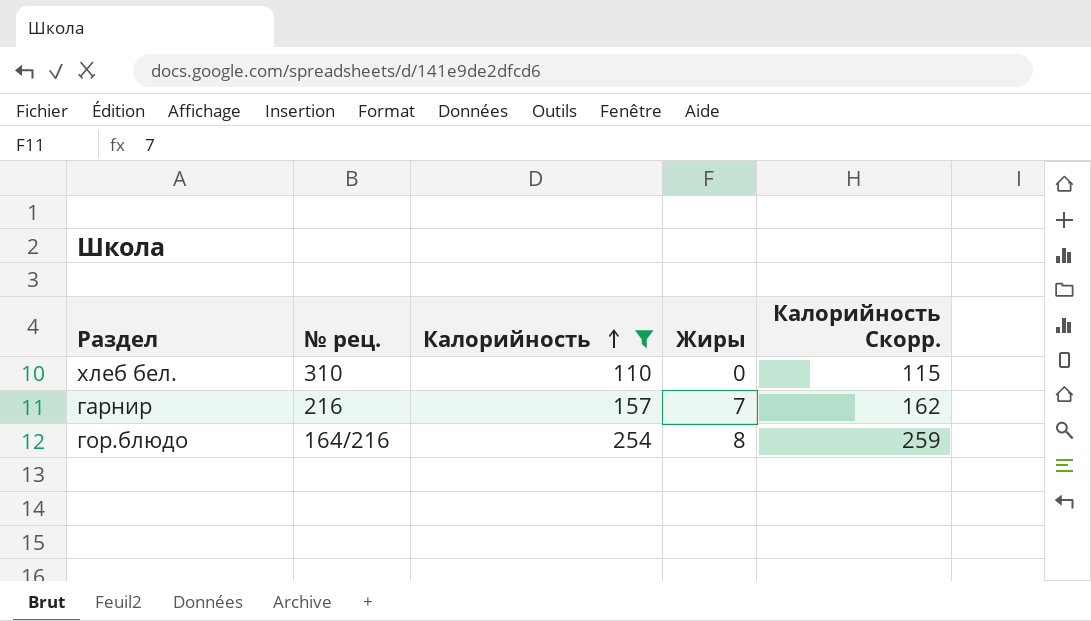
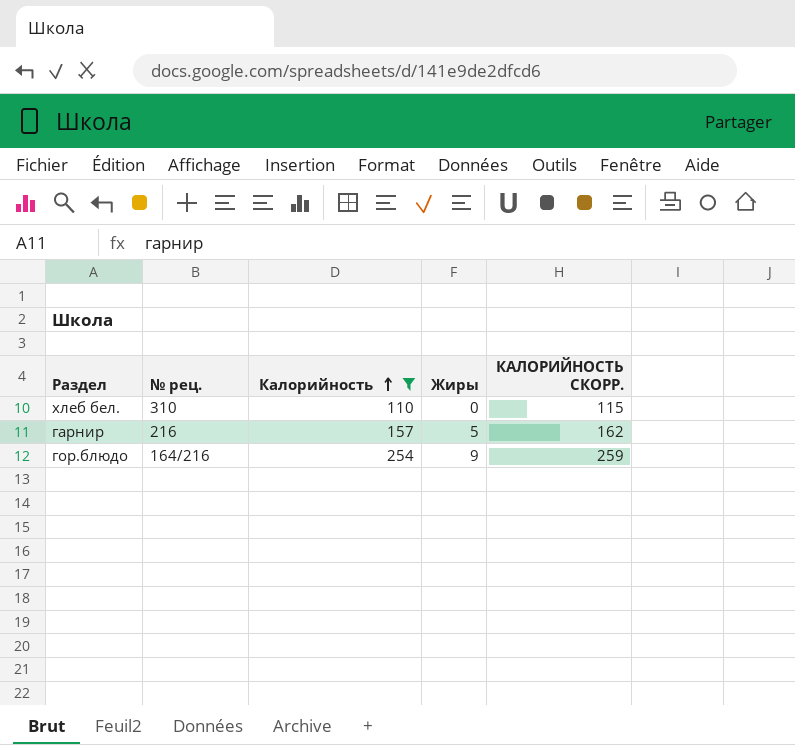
column name: Калорийность Скорр. -> КАЛОРИЙНОСТЬ СКОРР.
гарнир | Жиры: 7 -> 5
гор.блюдо | Жиры: 8 -> 9

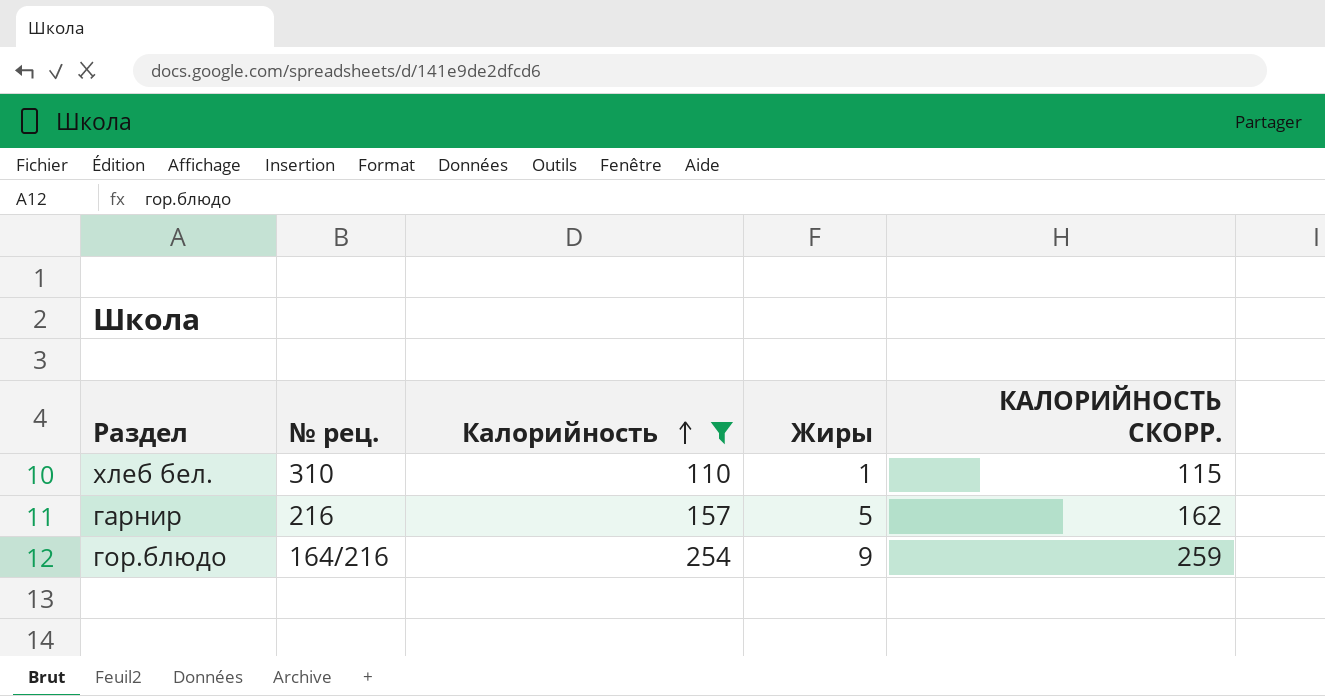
хлеб бел. | Жиры: 0 -> 1

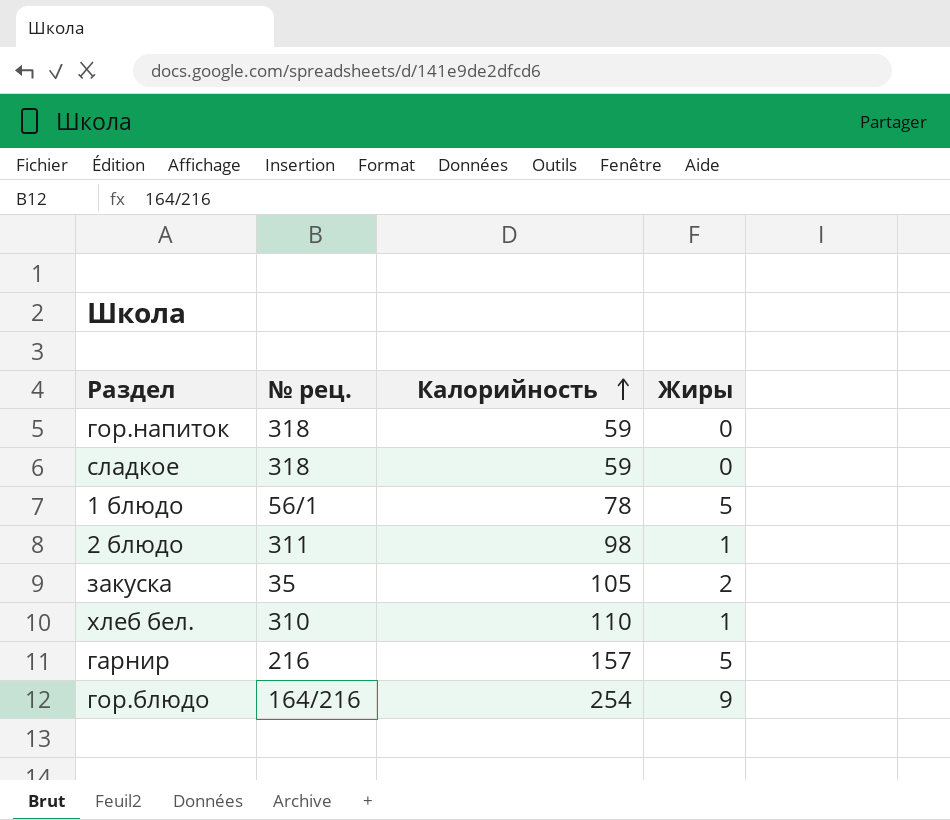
filter: Калорийность >= 110 -> none
column КАЛОРИЙНОСТЬ СКОРР. | formula: [Калорийность] + 5 -> none

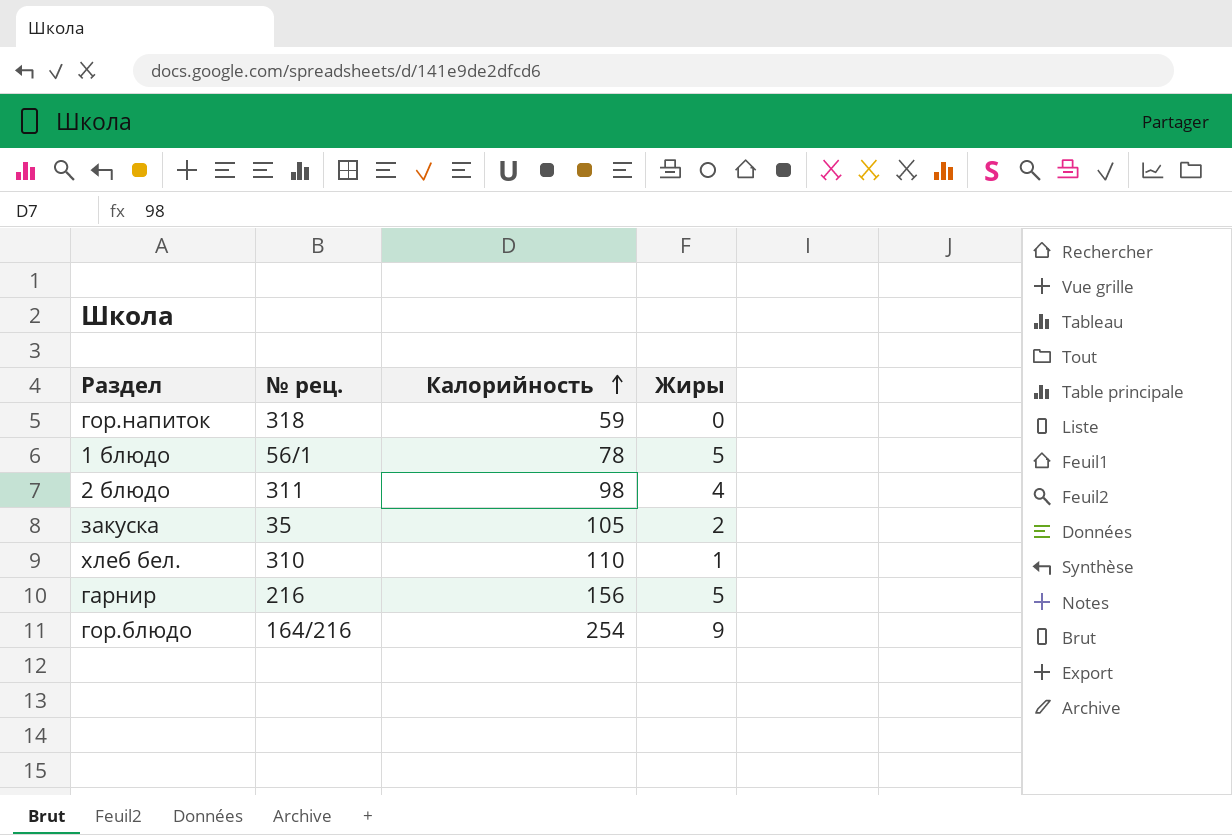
row сладкое: 318 | 59 | 0 -> none
2 блюдо | Жиры: 1 -> 4
гарнир | Калорийность: 157 -> 156

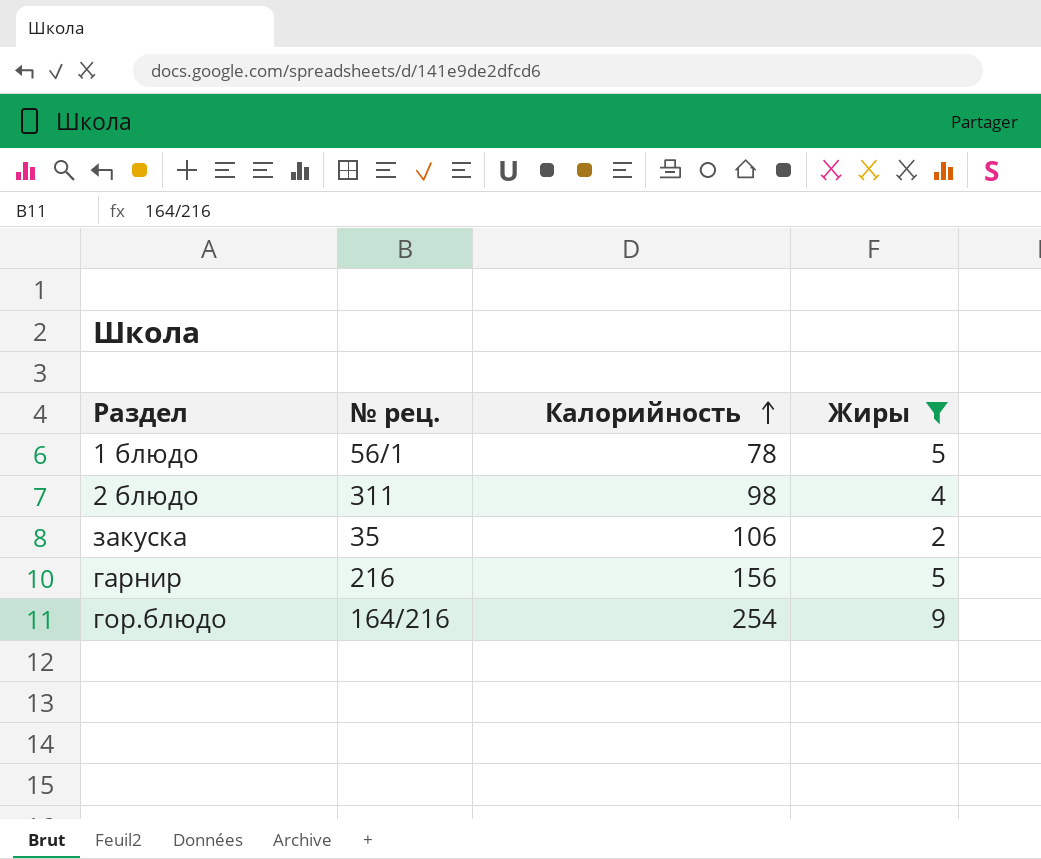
filter: none -> Жиры >= 2
закуска | Калорийность: 105 -> 106

